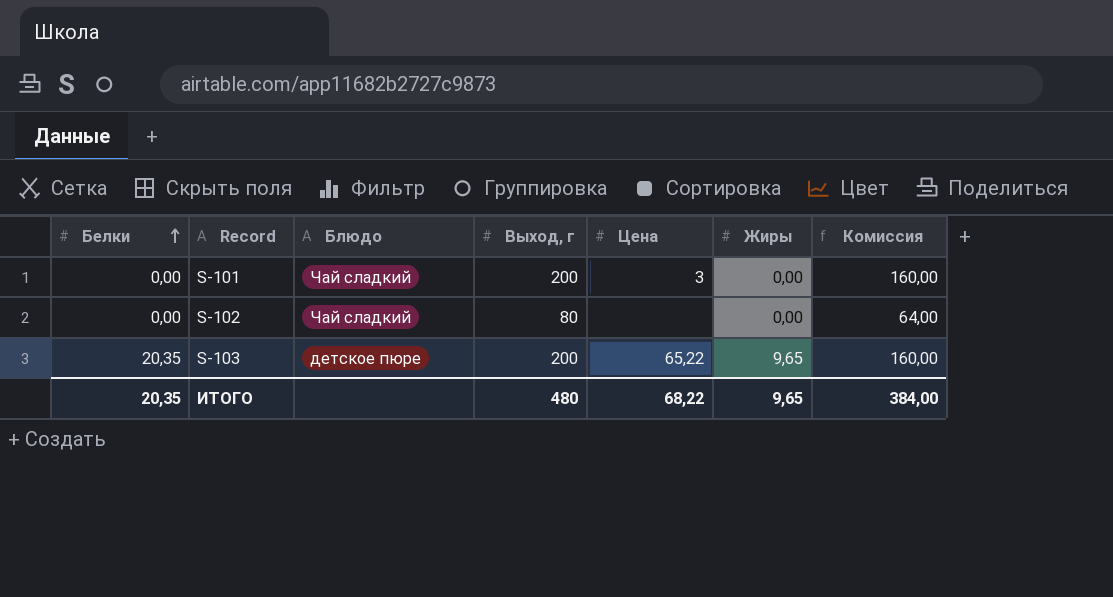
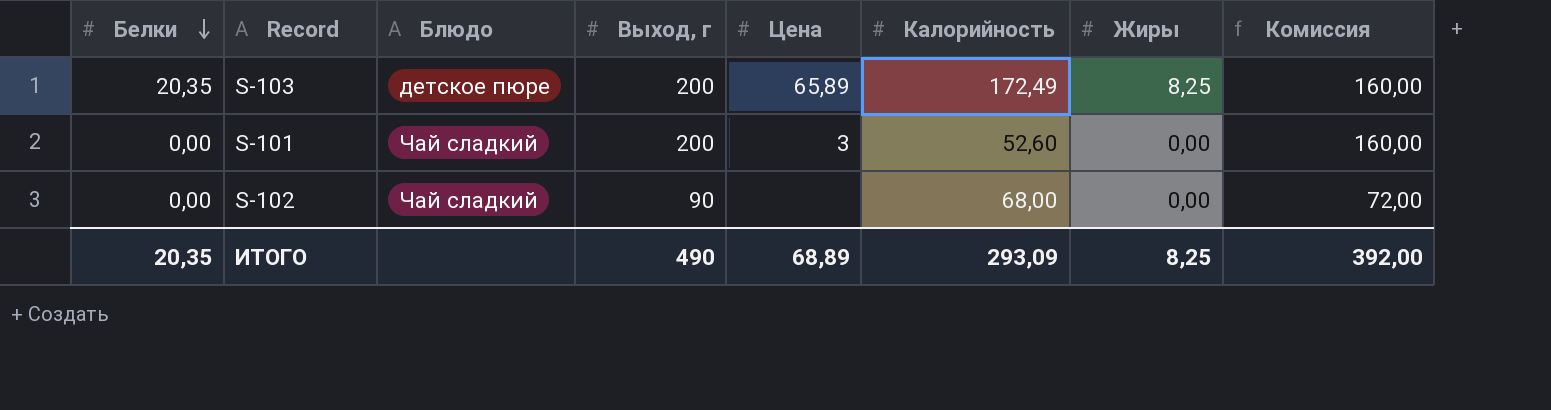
row order: Белки ascending -> Белки descending
column Калорийность | position: none -> 6
S-103 | Цена: 65,22 -> 65,89
S-103 | Жиры: 9,65 -> 8,25
S-102 | Выход, г: 80 -> 90
S-102 | Комиссия: 64,00 -> 72,00
ИТОГО | Выход, г: 480 -> 490
ИТОГО | Цена: 68,22 -> 68,89
ИТОГО | Жиры: 9,65 -> 8,25
ИТОГО | Комиссия: 384,00 -> 392,00

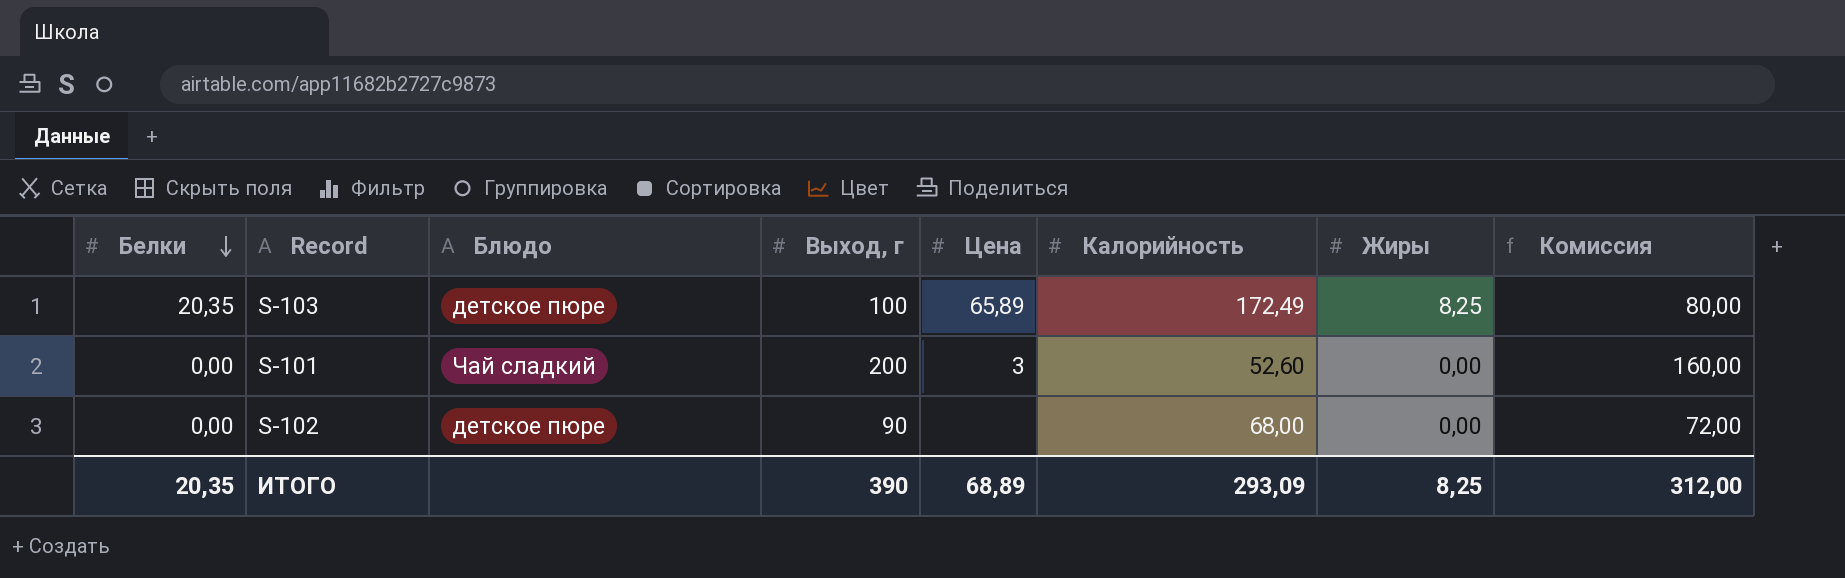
S-103 | Выход, г: 200 -> 100
S-103 | Комиссия: 160,00 -> 80,00
S-102 | Блюдо: Чай сладкий -> детское пюре
ИТОГО | Выход, г: 490 -> 390
ИТОГО | Комиссия: 392,00 -> 312,00

